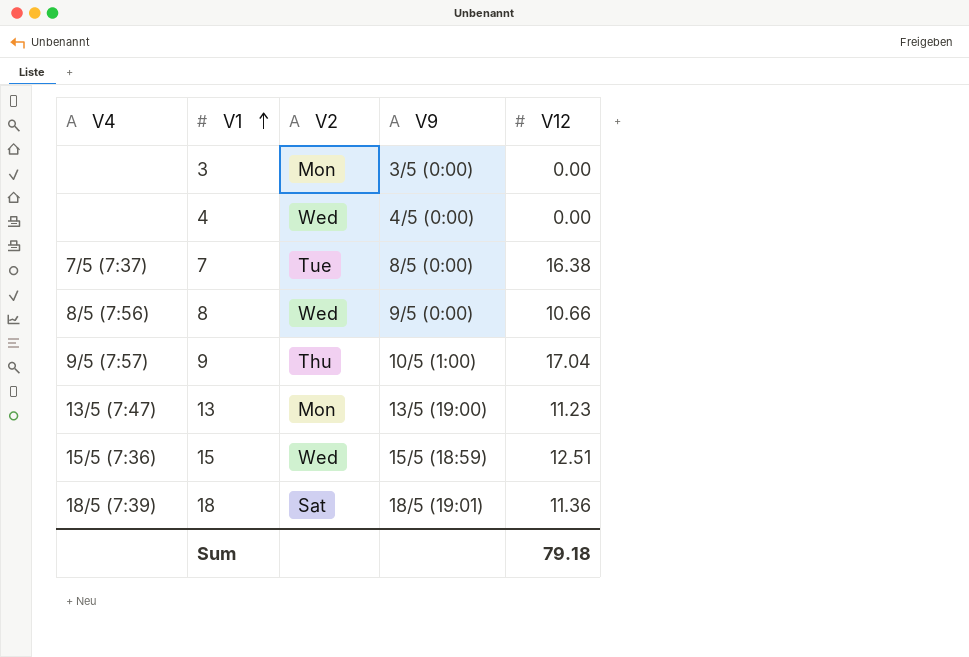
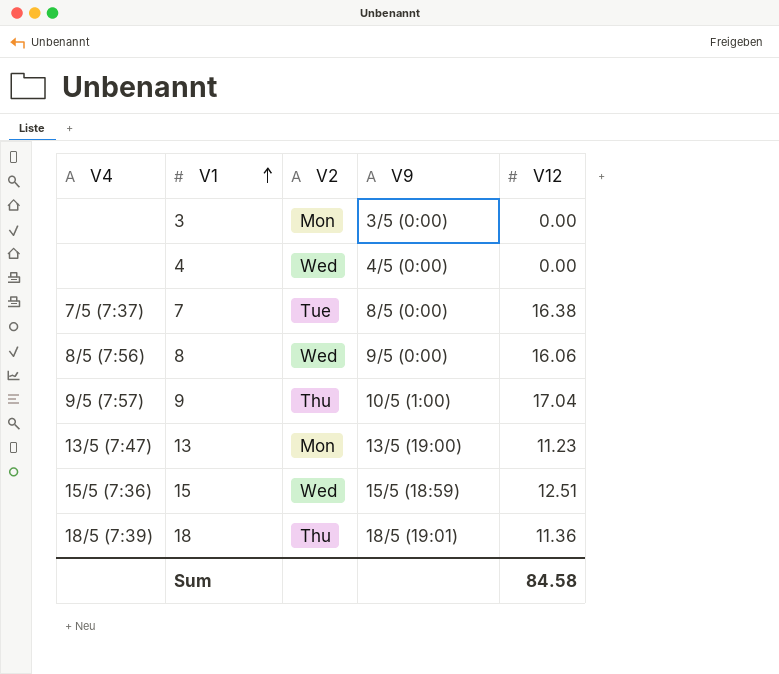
8 | V12: 10.66 -> 16.06
18 | V2: Sat -> Thu
Sum | V12: 79.18 -> 84.58

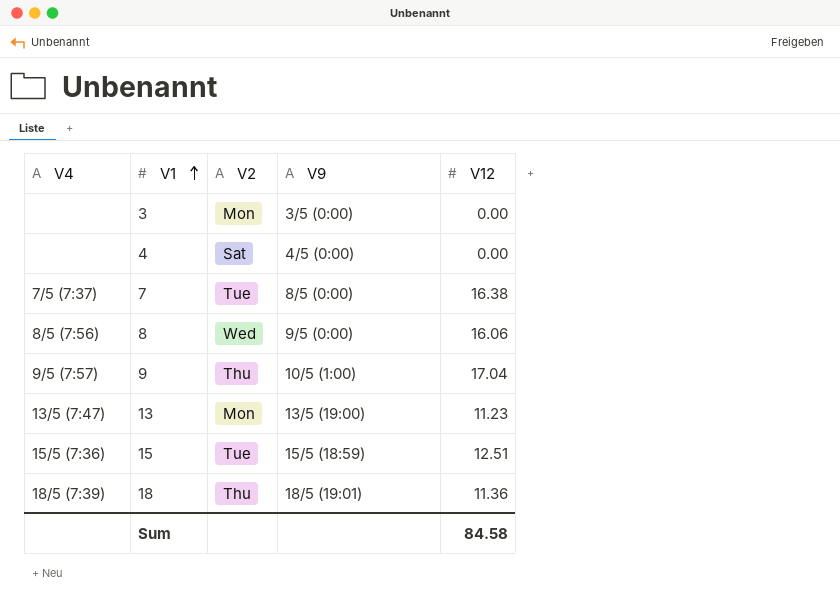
4 | V2: Wed -> Sat
15 | V2: Wed -> Tue

